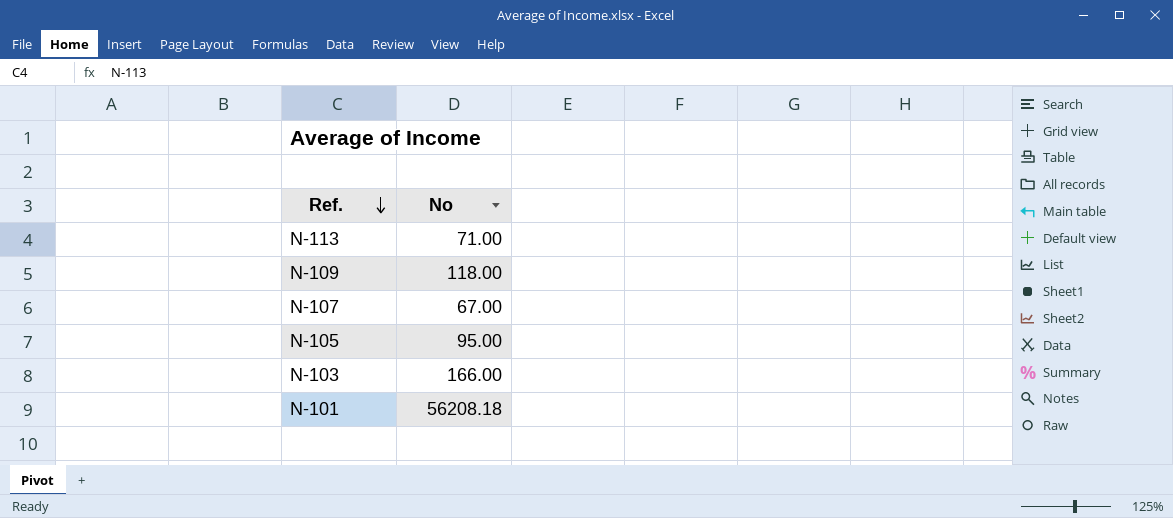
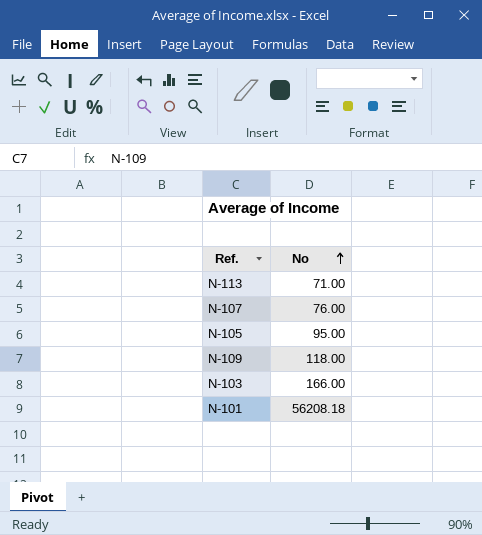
row order: Ref. descending -> No ascending
N-107 | No: 67.00 -> 76.00

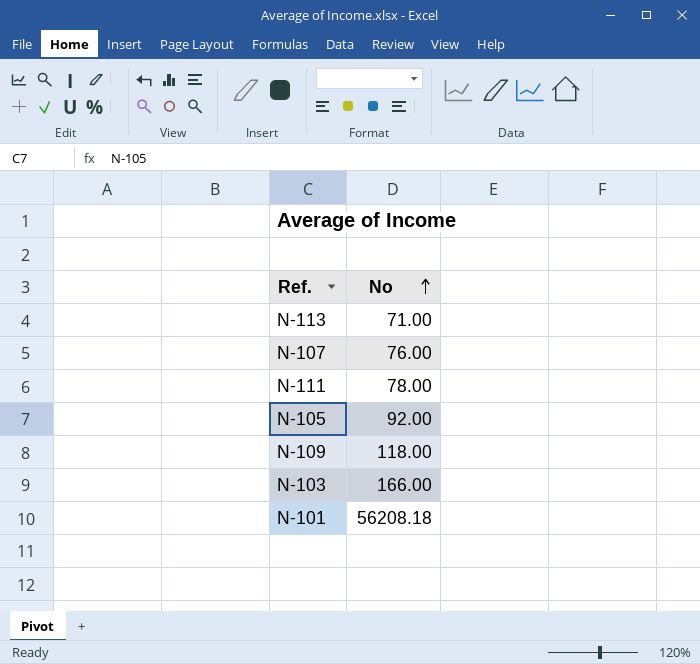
row N-111: none -> 78.00
N-105 | No: 95.00 -> 92.00

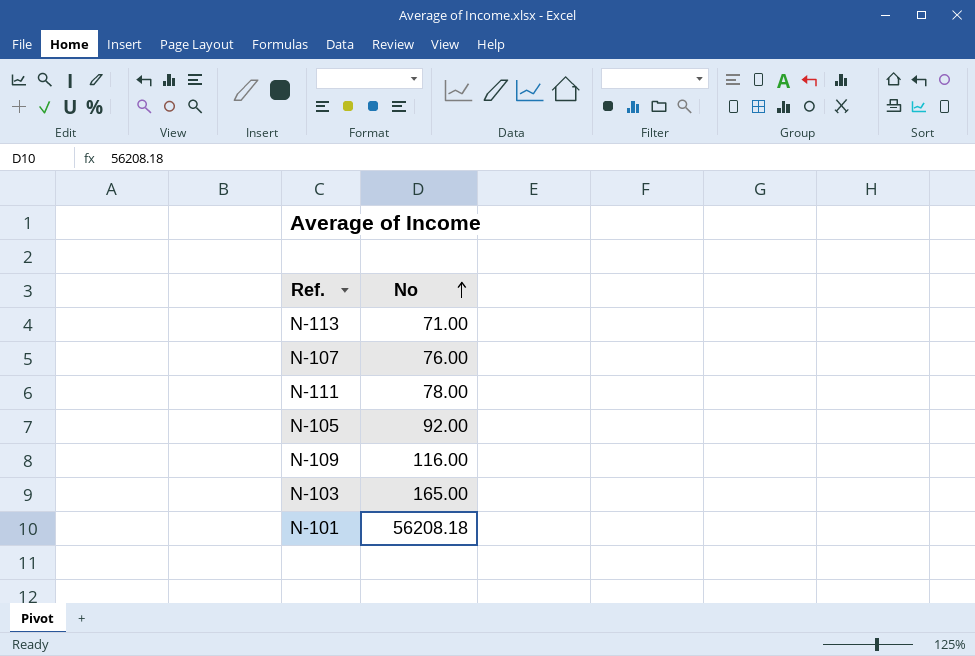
N-109 | No: 118.00 -> 116.00
N-103 | No: 166.00 -> 165.00

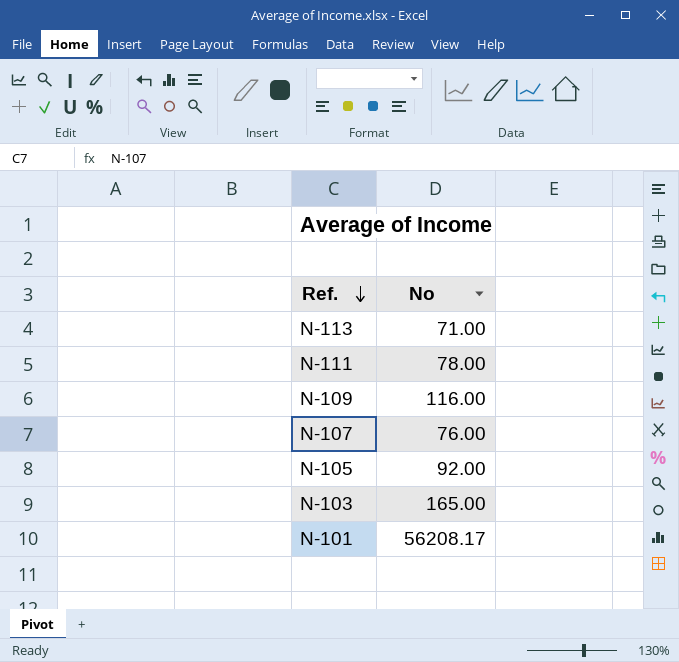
row order: No ascending -> Ref. descending
N-101 | No: 56208.18 -> 56208.17

